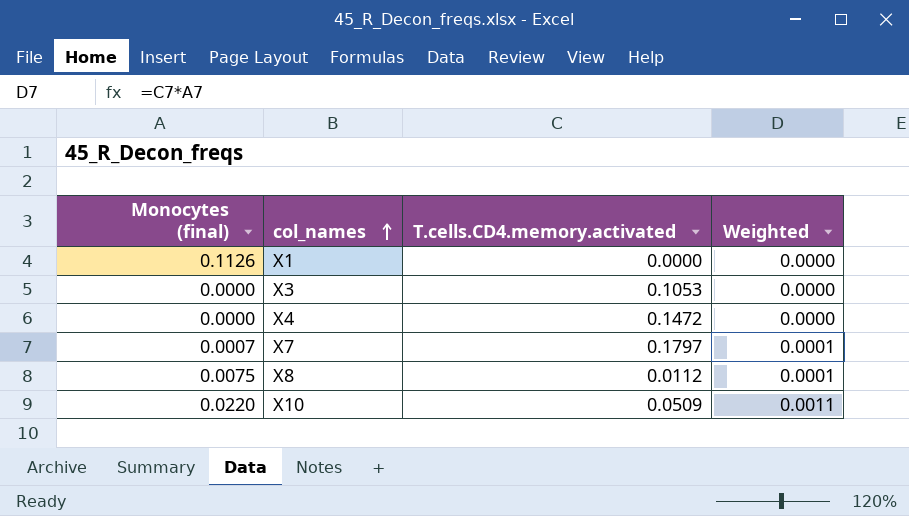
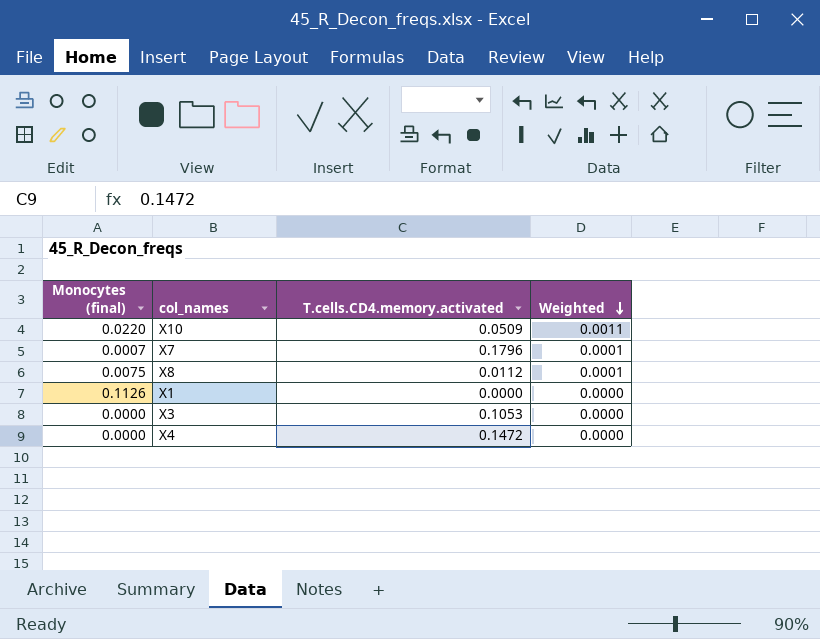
row order: col_names ascending -> Weighted descending
X7 | T.cells.CD4.memory.activated: 0.1797 -> 0.1796

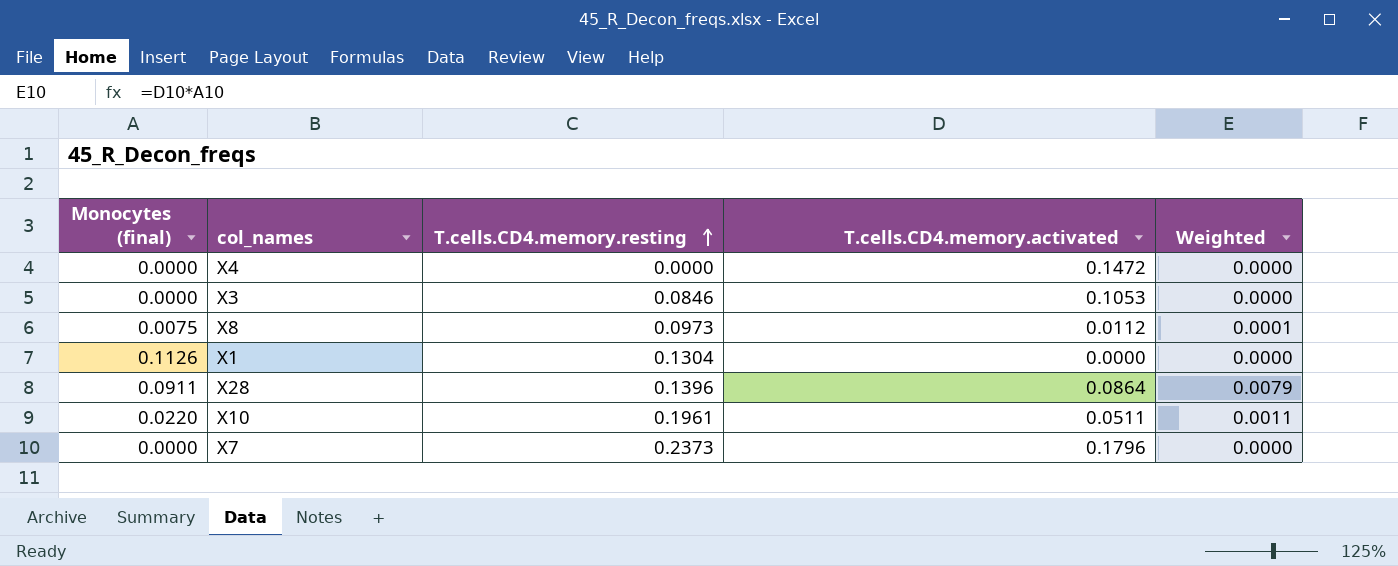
row order: Weighted descending -> T.cells.CD4.memory.resting ascending
column T.cells.CD4.memory.resting | position: none -> 3
row X28: none -> 0.0911 | 0.1396 | 0.0864 | 0.0079
X10 | T.cells.CD4.memory.activated: 0.0509 -> 0.0511
X7 | Monocytes (final): 0.0007 -> 0.0000
X7 | Weighted: 0.0001 -> 0.0000

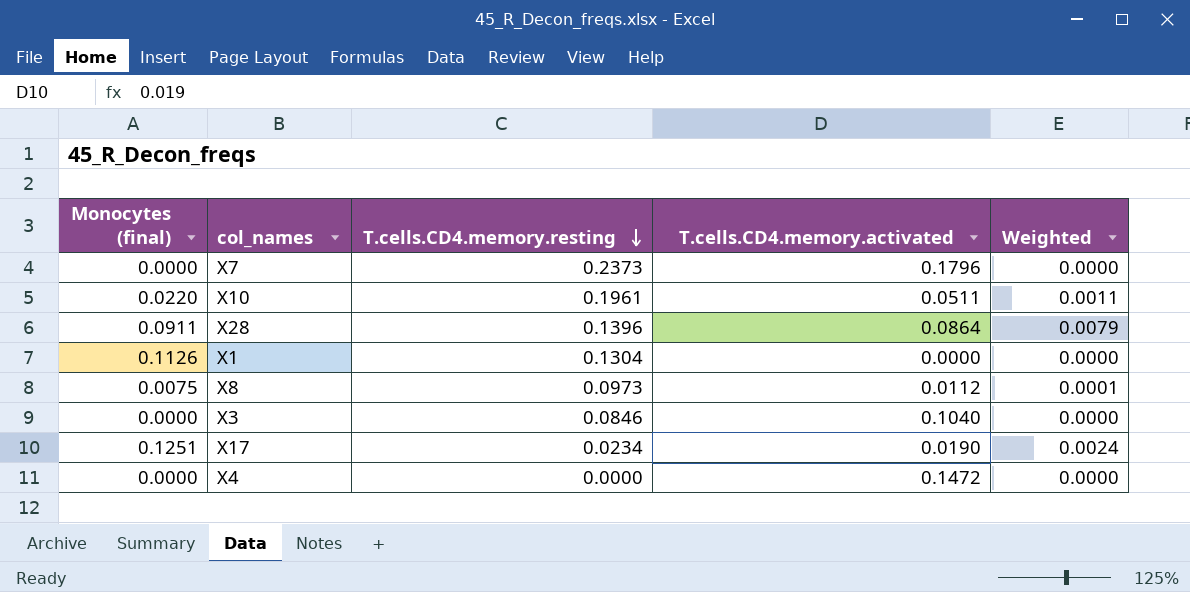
row order: T.cells.CD4.memory.resting ascending -> T.cells.CD4.memory.resting descending
X3 | T.cells.CD4.memory.activated: 0.1053 -> 0.1040
row X17: none -> 0.1251 | 0.0234 | 0.0190 | 0.0024

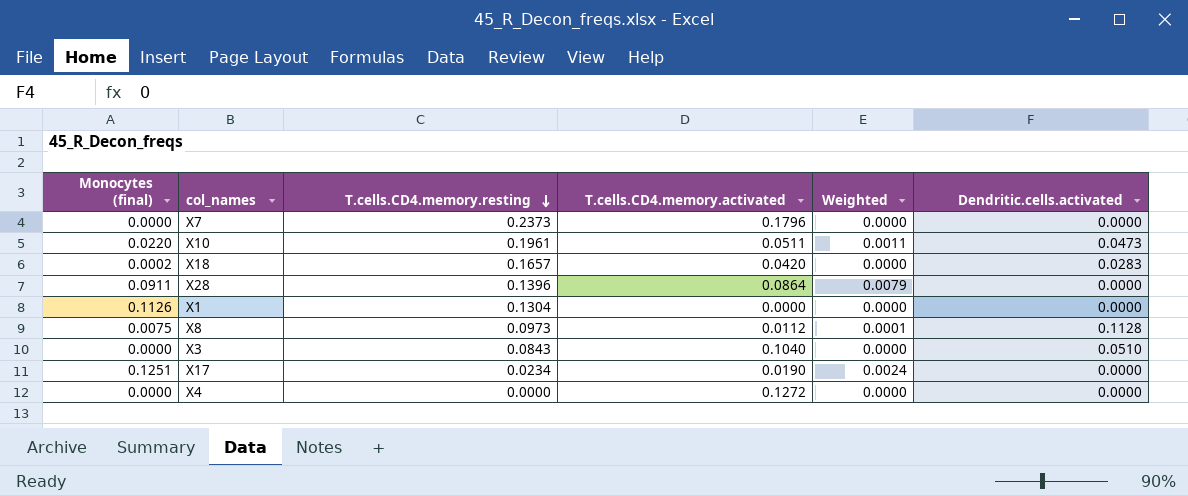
column Dendritic.cells.activated | position: none -> 6
row X18: none -> 0.0002 | 0.1657 | 0.0420 | 0.0000 | 0.0283
X3 | T.cells.CD4.memory.resting: 0.0846 -> 0.0843
X4 | T.cells.CD4.memory.activated: 0.1472 -> 0.1272

